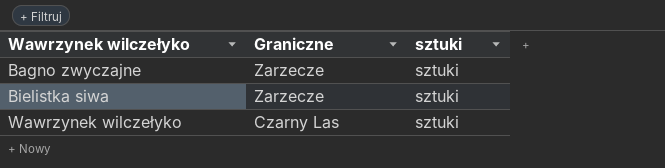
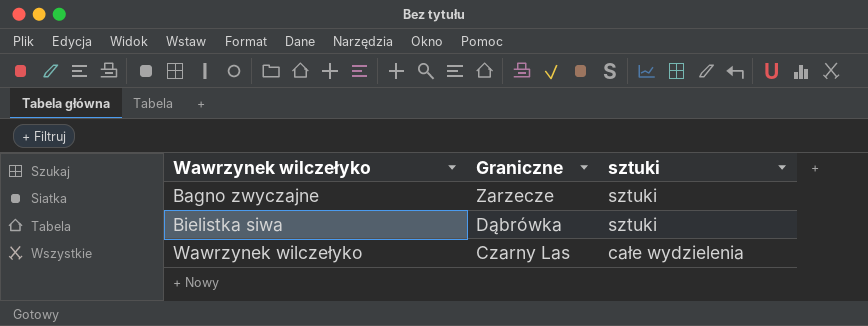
Bielistka siwa | Graniczne: Zarzecze -> Dąbrówka
Wawrzynek wilczełyko | sztuki: sztuki -> całe wydzielenia

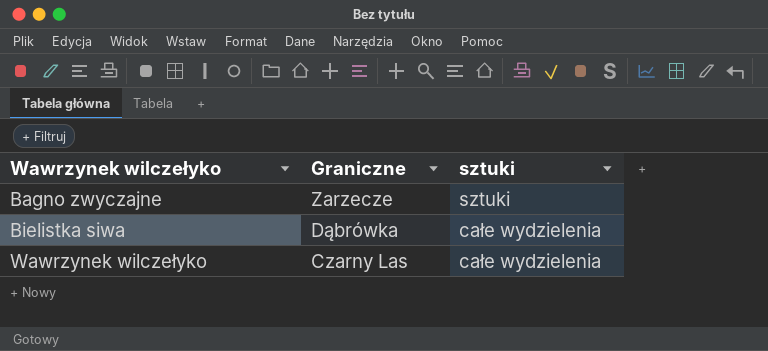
Bielistka siwa | sztuki: sztuki -> całe wydzielenia

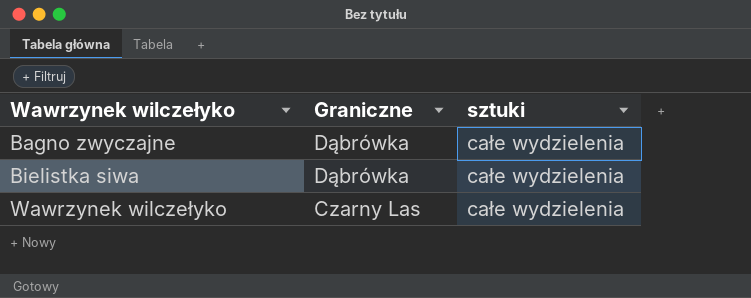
Bagno zwyczajne | Graniczne: Zarzecze -> Dąbrówka
Bagno zwyczajne | sztuki: sztuki -> całe wydzielenia

